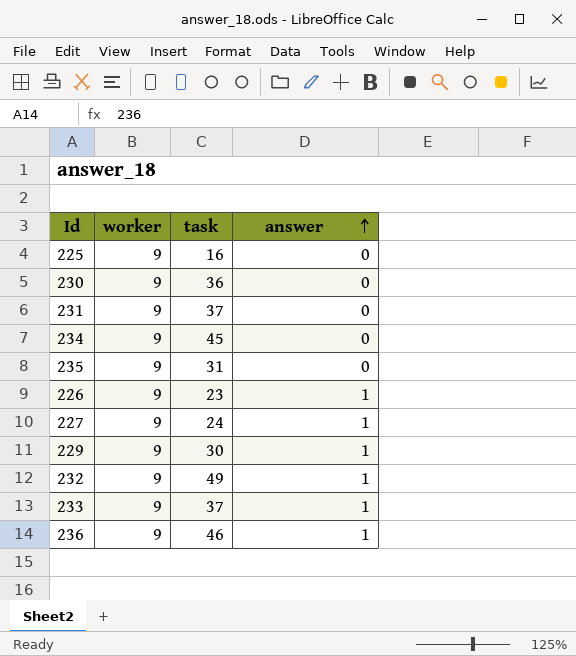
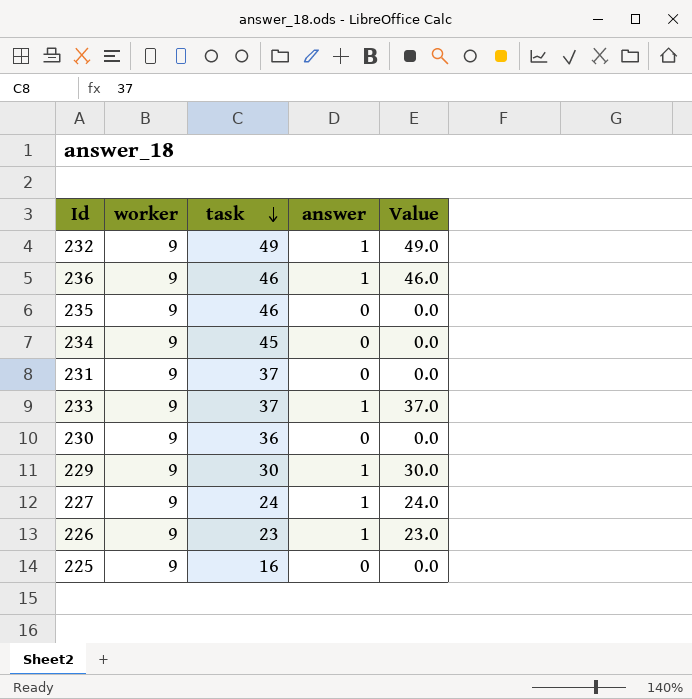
row order: answer ascending -> task descending
column Value | formula: none -> [task] * [answer]
235 | task: 31 -> 46

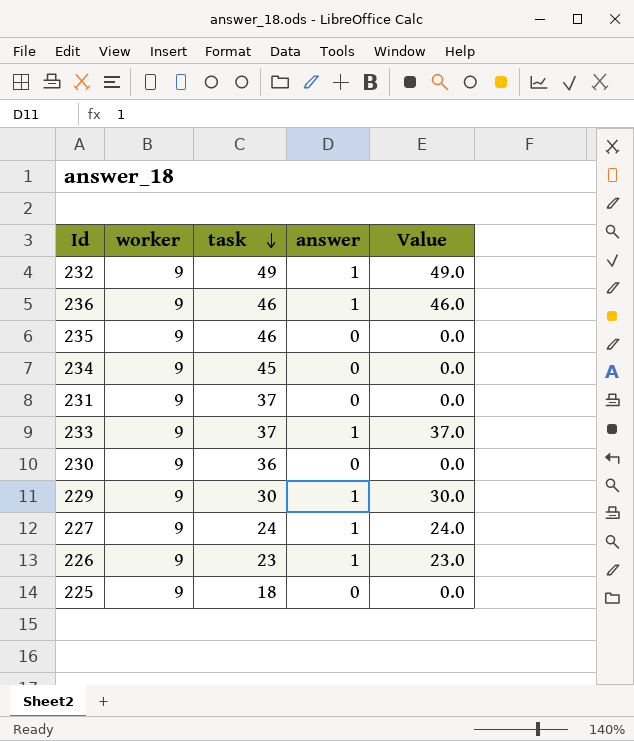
225 | task: 16 -> 18

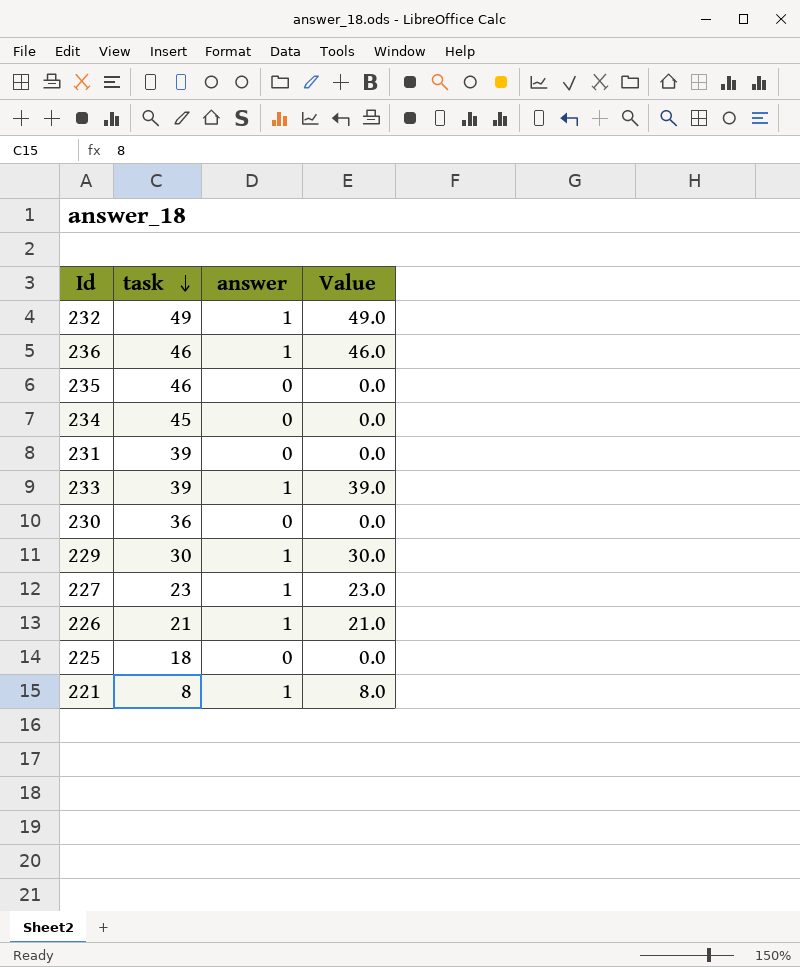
column worker | position: 2 -> none
231 | task: 37 -> 39
233 | task: 37 -> 39
233 | Value: 37.0 -> 39.0
227 | task: 24 -> 23
227 | Value: 24.0 -> 23.0
226 | task: 23 -> 21
226 | Value: 23.0 -> 21.0
row 221: none -> 8 | 1 | 8.0

